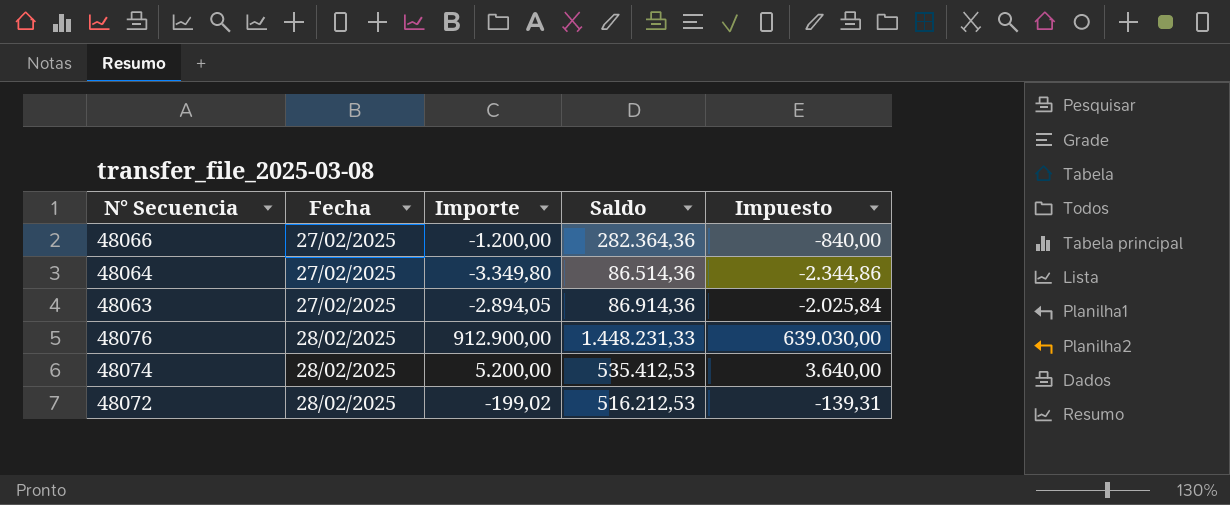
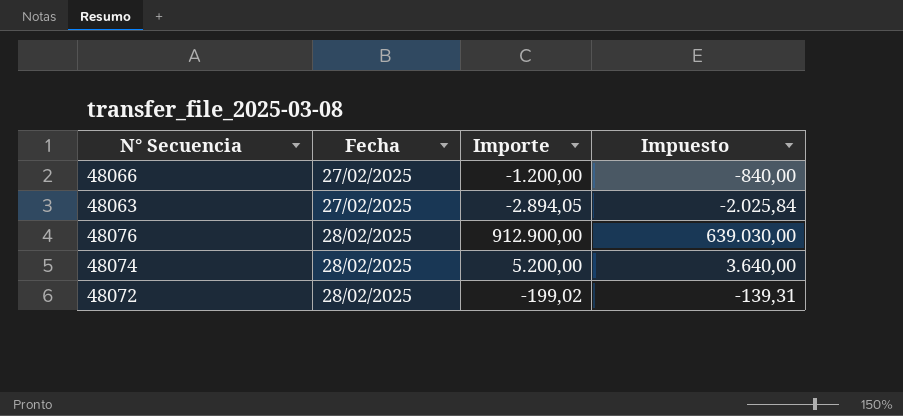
column Saldo | position: 4 -> none
row 48064: 27/02/2025 | -3.349,80 | 86.514,36 | -2.344,86 -> none

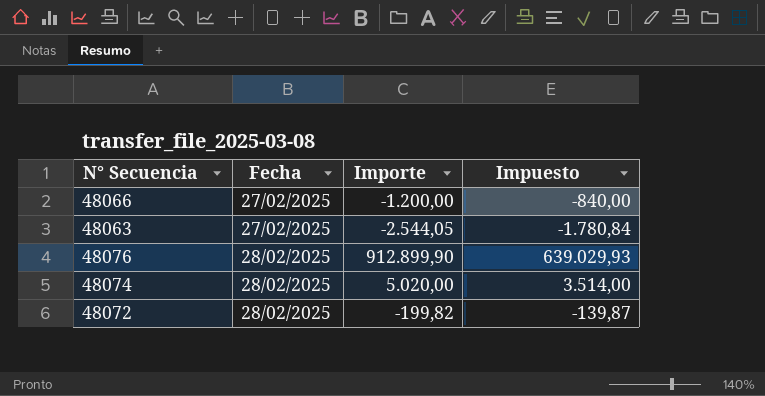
48063 | Importe: -2.894,05 -> -2.544,05
48063 | Impuesto: -2.025,84 -> -1.780,84
48076 | Importe: 912.900,00 -> 912.899,90
48076 | Impuesto: 639.030,00 -> 639.029,93
48074 | Importe: 5.200,00 -> 5.020,00
48074 | Impuesto: 3.640,00 -> 3.514,00
48072 | Importe: -199,02 -> -199,82
48072 | Impuesto: -139,31 -> -139,87

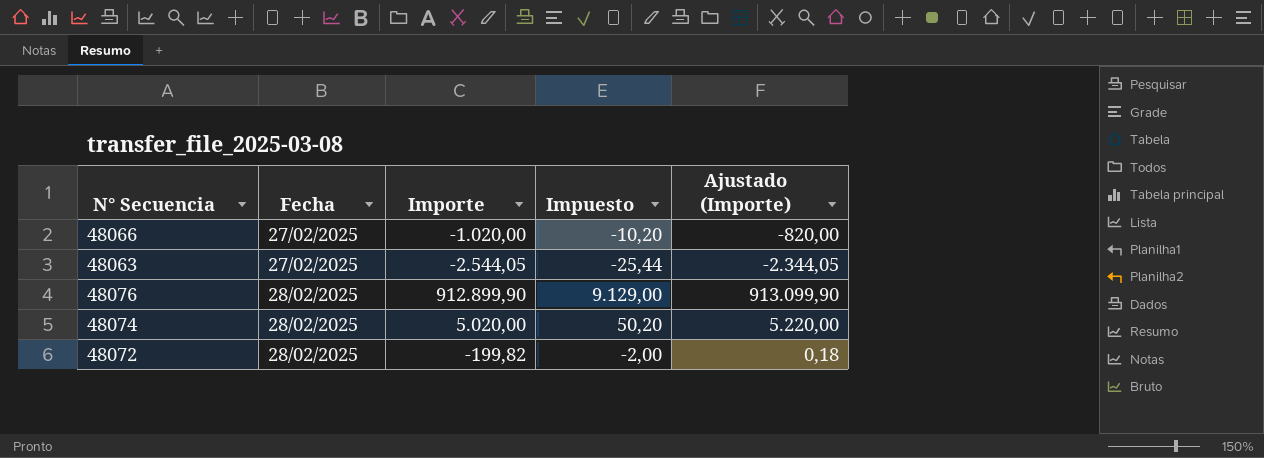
column Impuesto | formula: [Importe] * 0,7 -> [Importe] * 0,01
column Ajustado (Importe) | formula: none -> [Importe] + 200
48066 | Importe: -1.200,00 -> -1.020,00

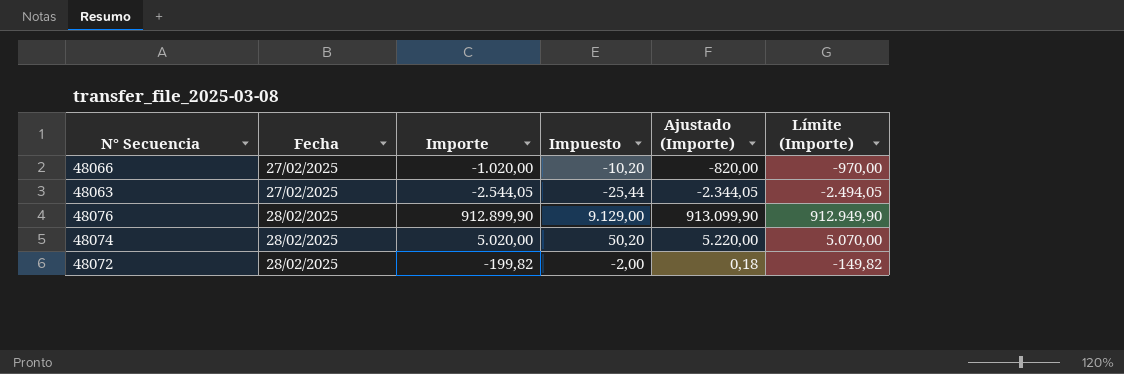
column Límite (Importe) | formula: none -> [Importe] + 50

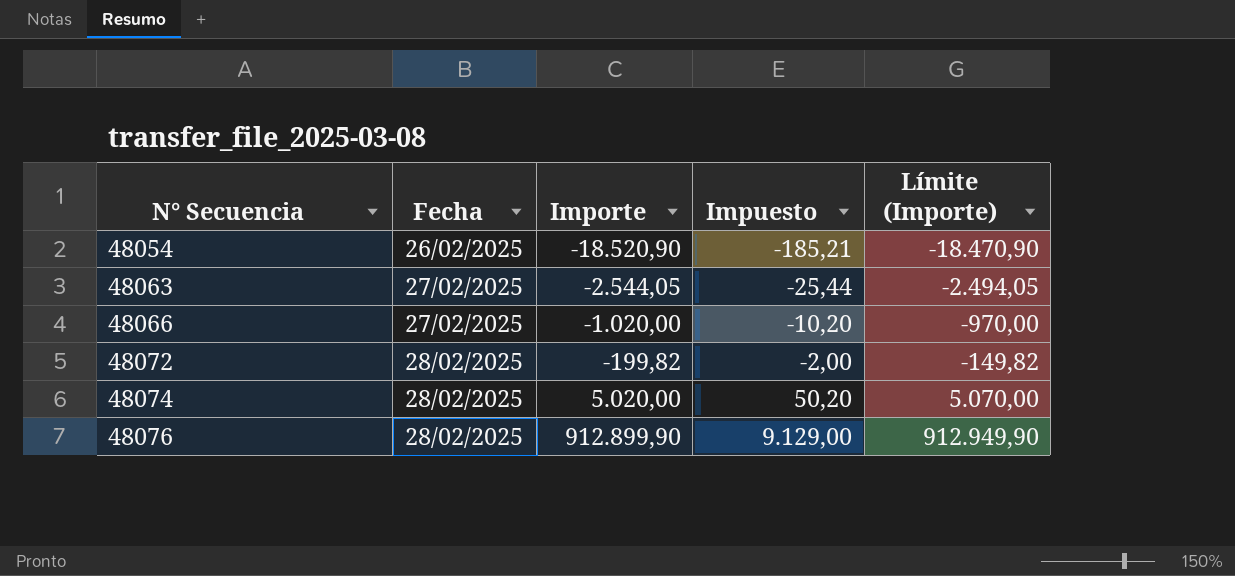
row order: Fecha ascending -> N° Secuencia ascending
column Ajustado (Importe) | formula: [Importe] + 200 -> none
row 48054: none -> 26/02/2025 | -18.520,90 | -185,21 | -18.470,90

